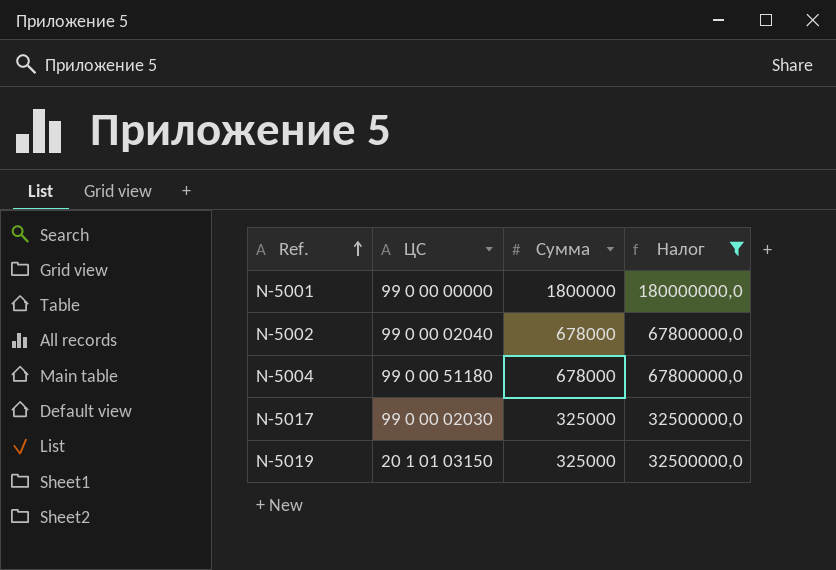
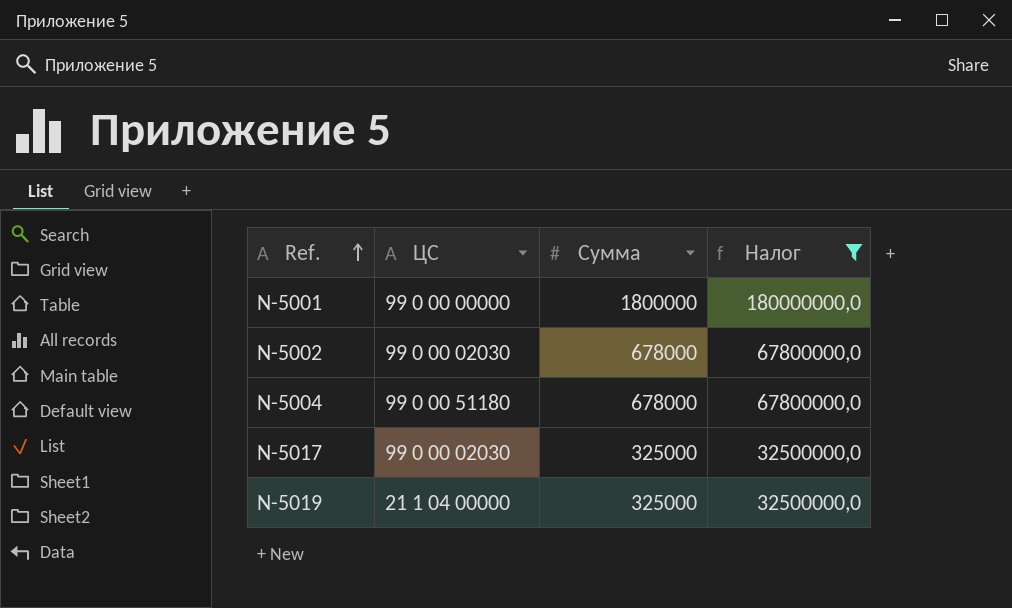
N-5002 | ЦС: 99 0 00 02040 -> 99 0 00 02030
N-5019 | ЦС: 20 1 01 03150 -> 21 1 04 00000

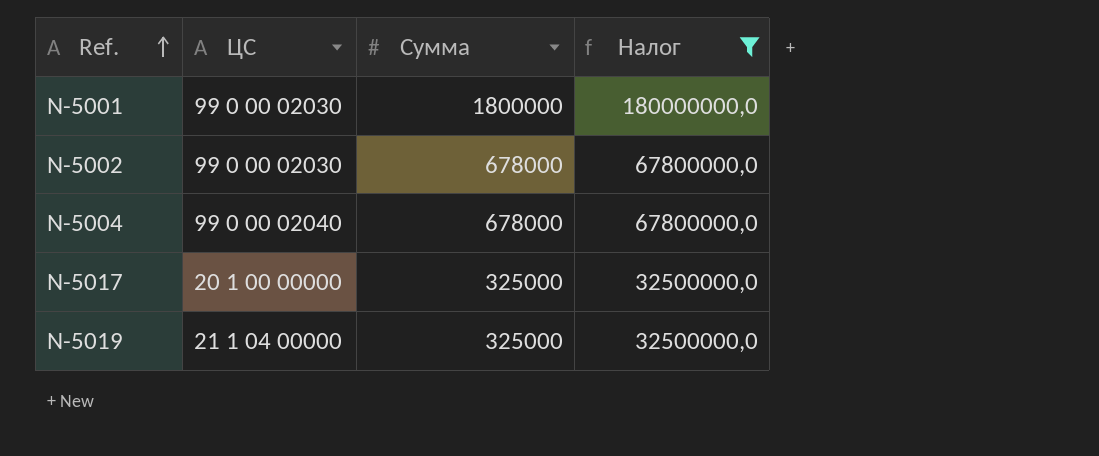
N-5001 | ЦС: 99 0 00 00000 -> 99 0 00 02030
N-5004 | ЦС: 99 0 00 51180 -> 99 0 00 02040
N-5017 | ЦС: 99 0 00 02030 -> 20 1 00 00000

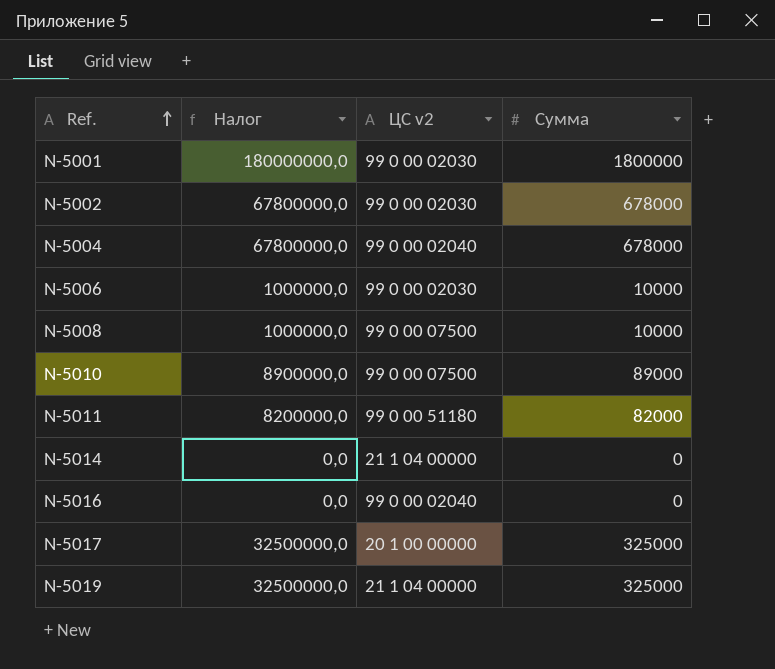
filter: Налог >= 32500000,0 -> none
column Налог | position: 4 -> 2
column name: ЦС -> ЦС v2

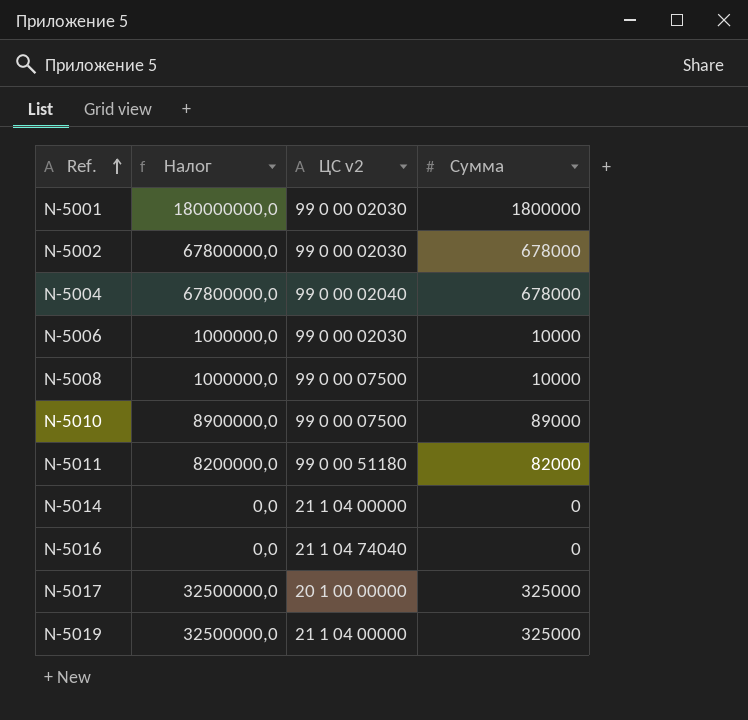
N-5016 | ЦС v2: 99 0 00 02040 -> 21 1 04 74040

